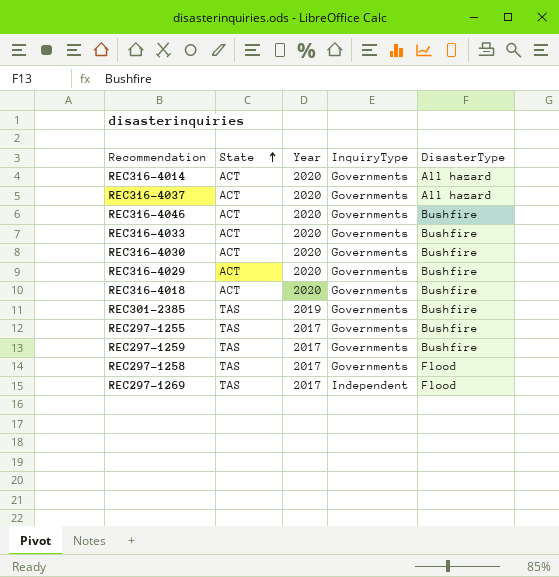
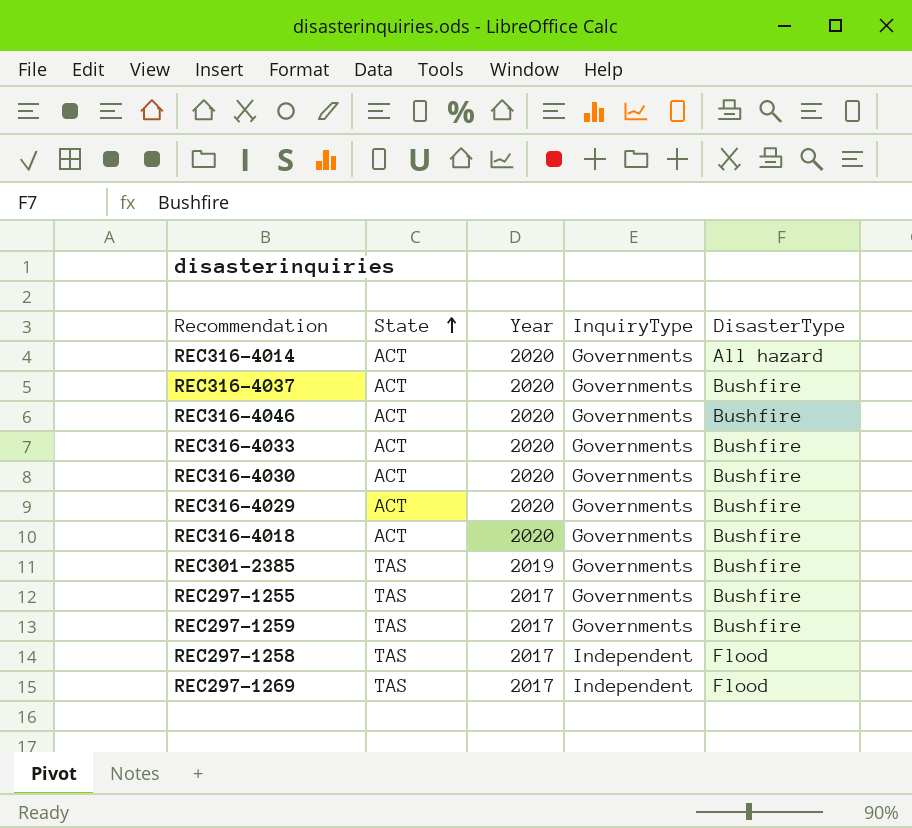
REC316-4037 | DisasterType: All hazard -> Bushfire
REC297-1258 | InquiryType: Governments -> Independent

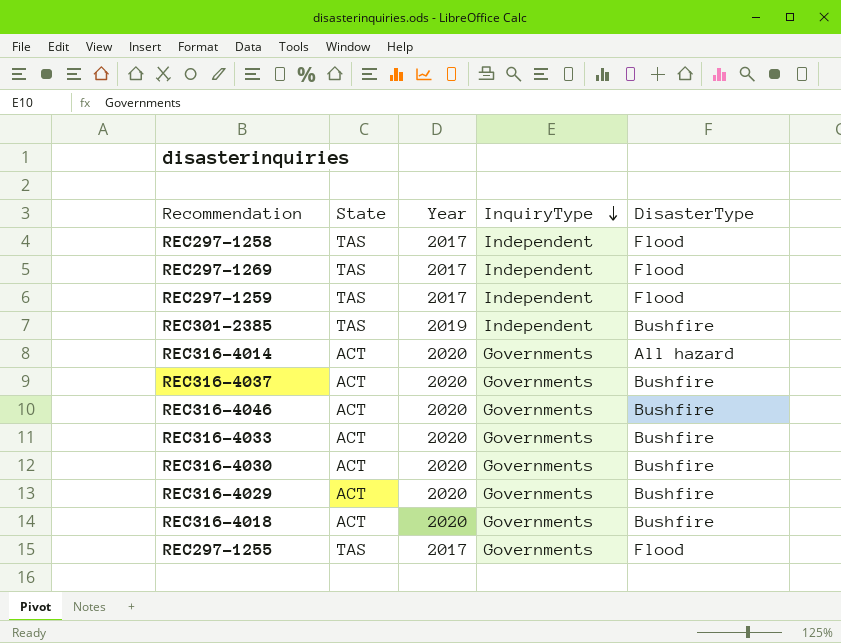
row order: State ascending -> InquiryType descending
REC297-1259 | InquiryType: Governments -> Independent
REC297-1259 | DisasterType: Bushfire -> Flood
REC301-2385 | InquiryType: Governments -> Independent
REC297-1255 | DisasterType: Bushfire -> Flood

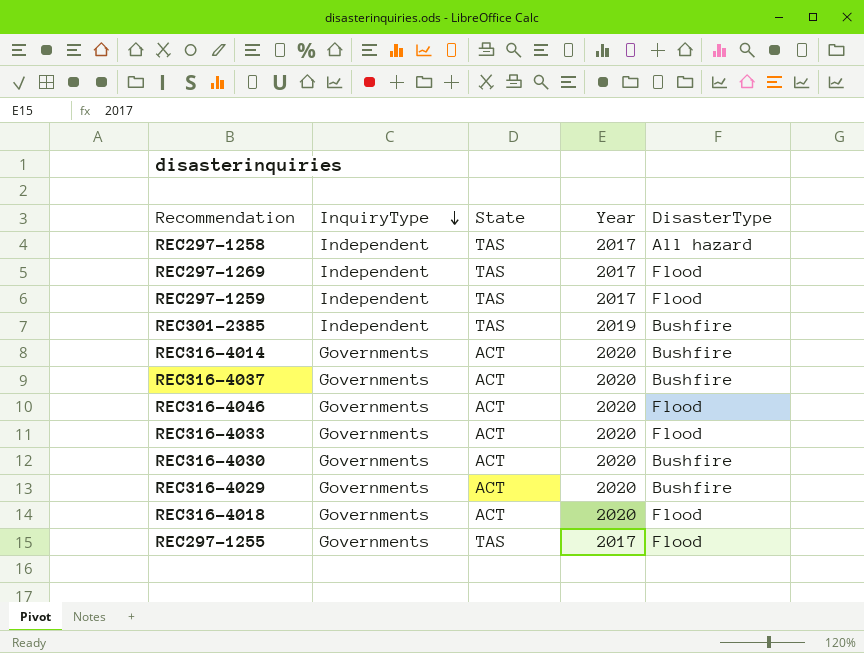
column InquiryType | position: 4 -> 2
REC297-1258 | DisasterType: Flood -> All hazard
REC316-4014 | DisasterType: All hazard -> Bushfire
REC316-4046 | DisasterType: Bushfire -> Flood
REC316-4033 | DisasterType: Bushfire -> Flood
REC316-4018 | DisasterType: Bushfire -> Flood

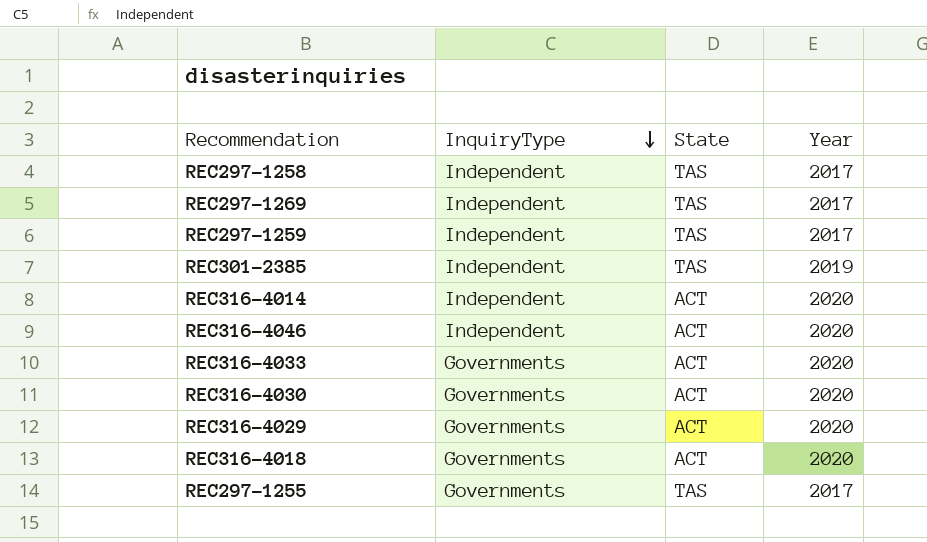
column DisasterType | position: 5 -> none
row REC316-4037: Governments | ACT | 2020 | Bushfire -> none
REC316-4014 | InquiryType: Governments -> Independent
REC316-4046 | InquiryType: Governments -> Independent

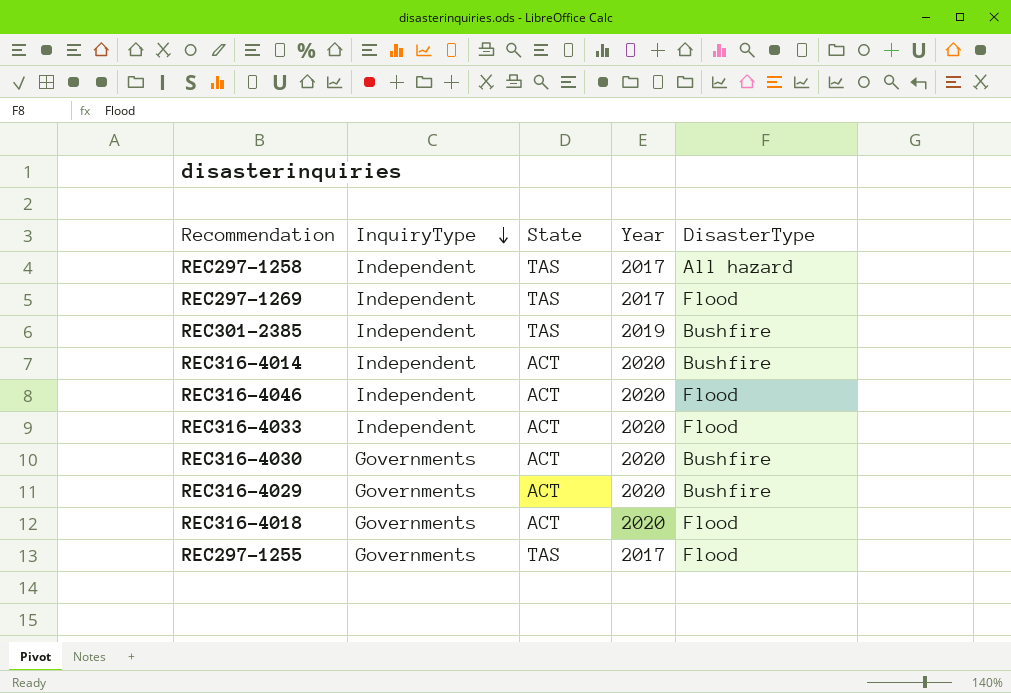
column DisasterType | position: none -> 5
row REC297-1259: Independent | TAS | 2017 -> none
REC316-4033 | InquiryType: Governments -> Independent

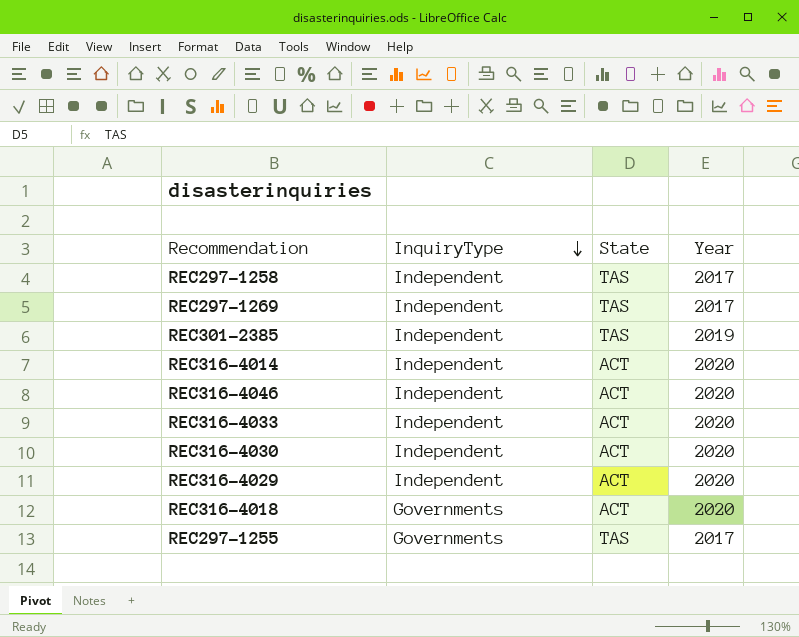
column DisasterType | position: 5 -> none
REC316-4030 | InquiryType: Governments -> Independent
REC316-4029 | InquiryType: Governments -> Independent

